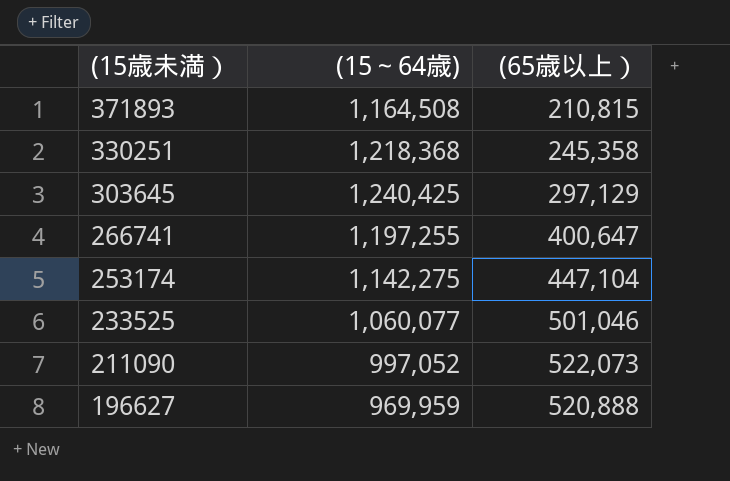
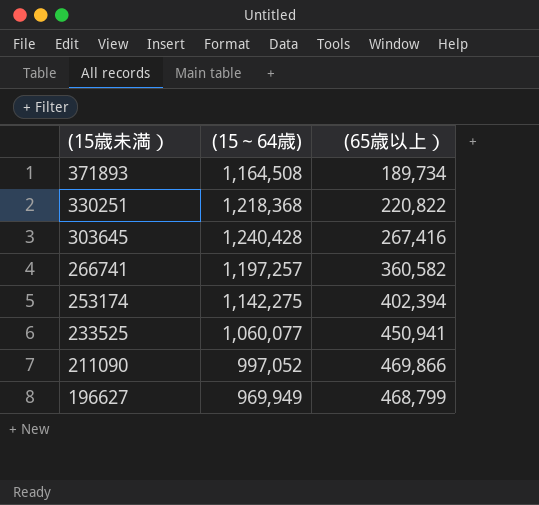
371893 | (65歳以上）: 210,815 -> 189,734
330251 | (65歳以上）: 245,358 -> 220,822
303645 | (15～64歳): 1,240,425 -> 1,240,428
303645 | (65歳以上）: 297,129 -> 267,416
266741 | (15～64歳): 1,197,255 -> 1,197,257
266741 | (65歳以上）: 400,647 -> 360,582
253174 | (65歳以上）: 447,104 -> 402,394
233525 | (65歳以上）: 501,046 -> 450,941
211090 | (65歳以上）: 522,073 -> 469,866
196627 | (15～64歳): 969,959 -> 969,949
196627 | (65歳以上）: 520,888 -> 468,799

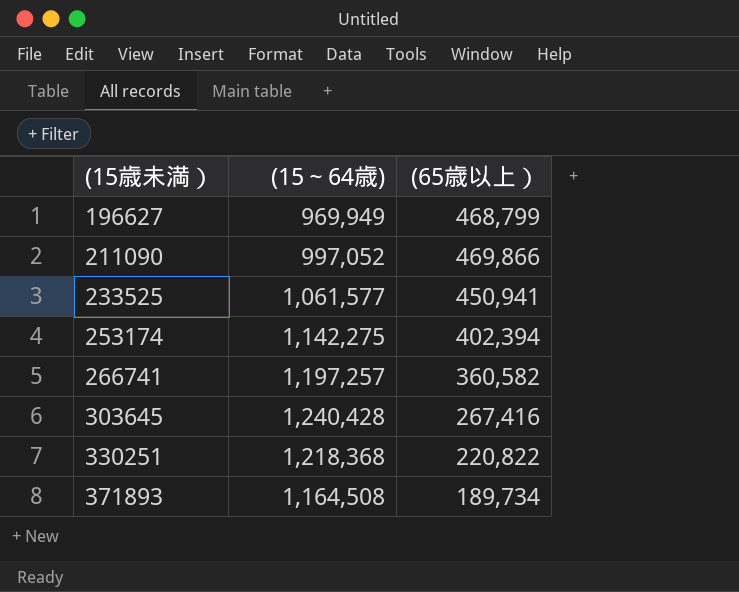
row order: (15歳未満） descending -> (15歳未満） ascending
233525 | (15～64歳): 1,060,077 -> 1,061,577

